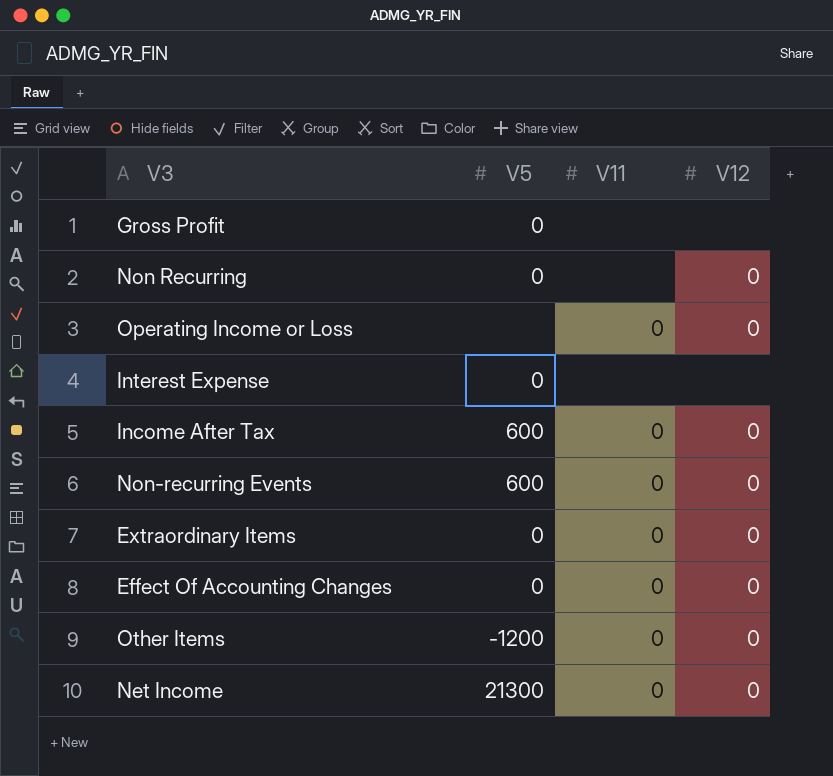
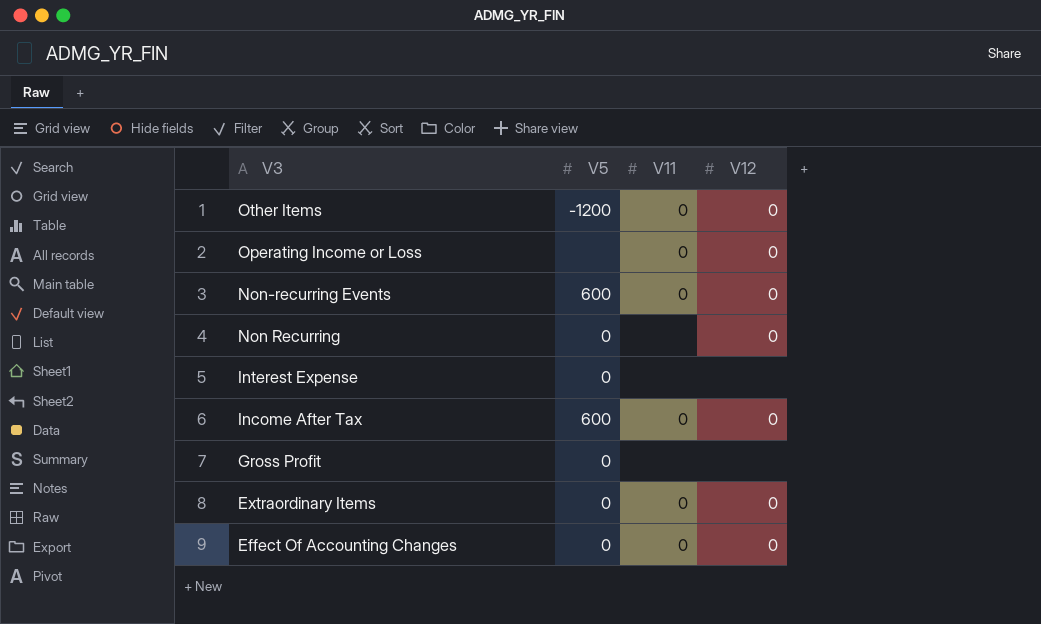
row order: none -> V3 descending
row Net Income: 21300 | 0 | 0 -> none

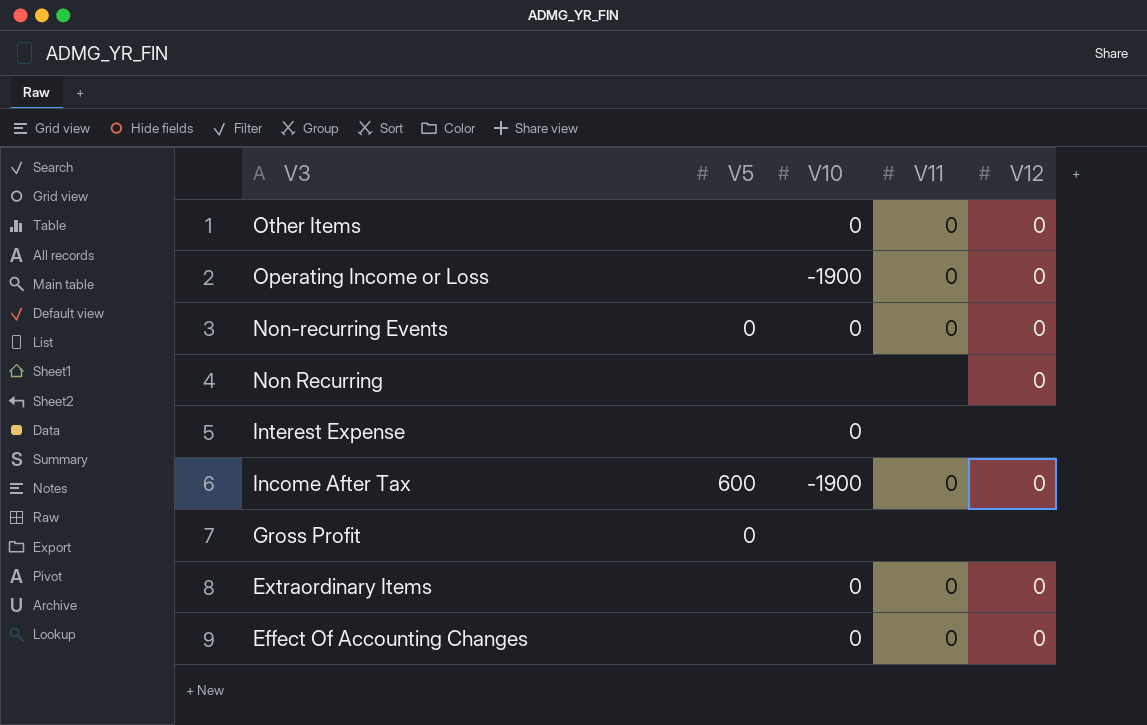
column V10 | position: none -> 3
Other Items | V5: -1200 -> none
Non-recurring Events | V5: 600 -> 0
Non Recurring | V5: 0 -> none
Interest Expense | V5: 0 -> none
Extraordinary Items | V5: 0 -> none
Effect Of Accounting Changes | V5: 0 -> none

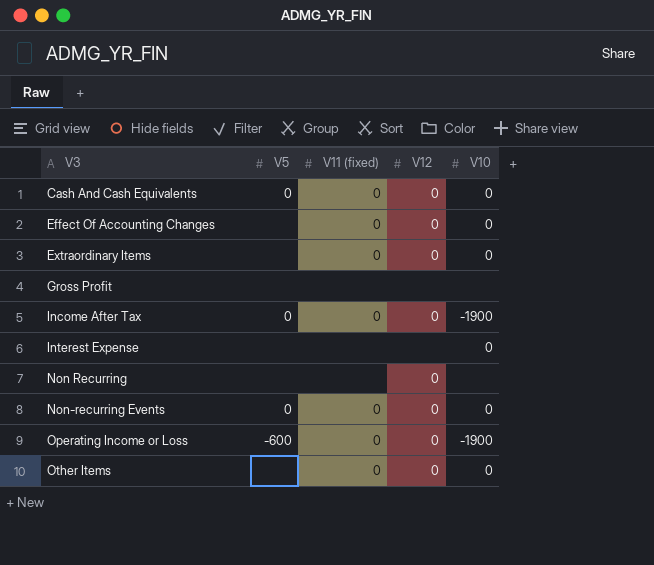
row order: V3 descending -> V3 ascending
column name: V11 -> V11 (fixed)
column V10 | position: 3 -> 5
row Cash And Cash Equivalents: none -> 0 | 0 | 0 | 0
Gross Profit | V5: 0 -> none
Income After Tax | V5: 600 -> 0
Operating Income or Loss | V5: none -> -600

